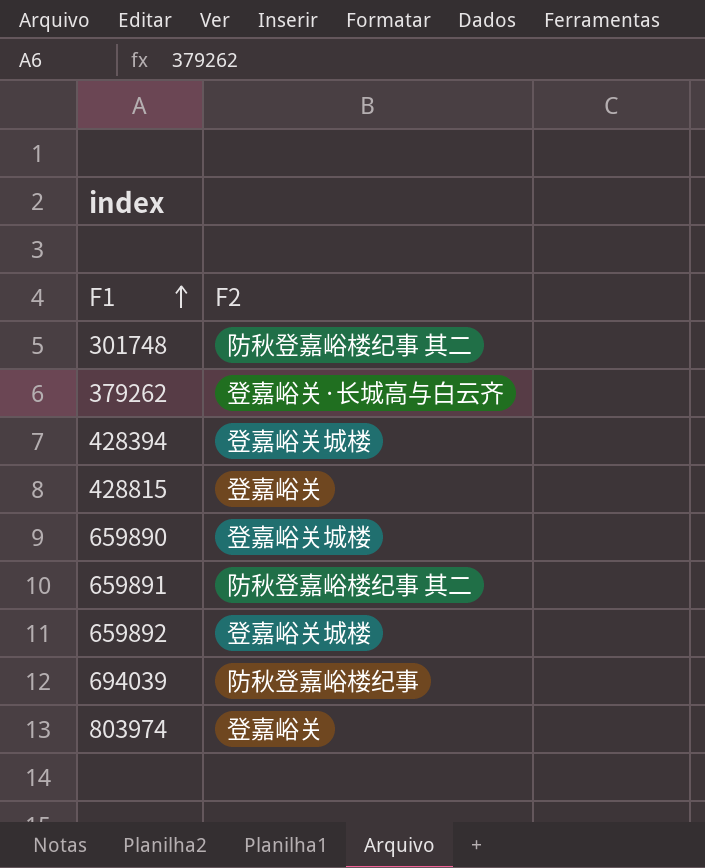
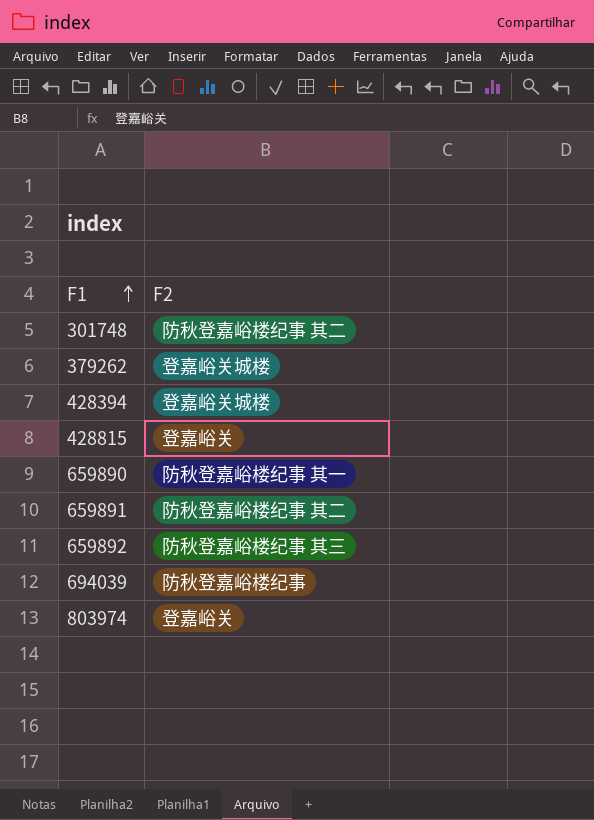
379262 | F2: 登嘉峪关·长城高与白云齐 -> 登嘉峪关城楼
659890 | F2: 登嘉峪关城楼 -> 防秋登嘉峪楼纪事 其一
659892 | F2: 登嘉峪关城楼 -> 防秋登嘉峪楼纪事 其三

